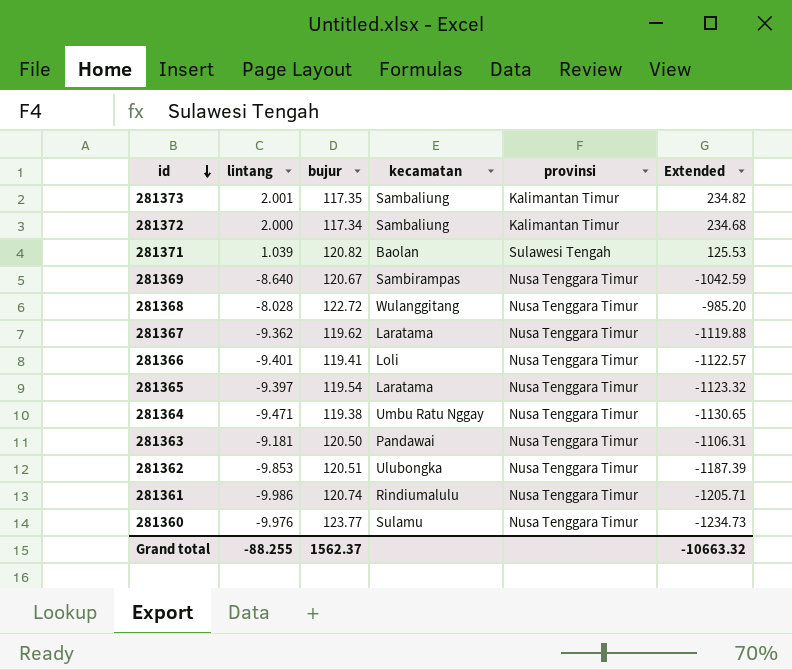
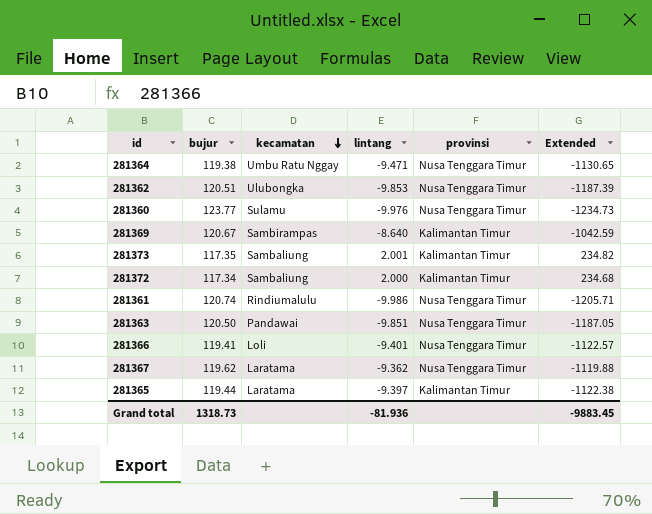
row order: id descending -> kecamatan descending
column lintang | position: 2 -> 4
row 281371: 1.039 | 120.82 | Baolan | Sulawesi Tengah | 125.53 -> none
row 281368: -8.028 | 122.72 | Wulanggitang | Nusa Tenggara Timur | -985.20 -> none
281369 | provinsi: Nusa Tenggara Timur -> Kalimantan Timur
281363 | lintang: -9.181 -> -9.851
281363 | Extended: -1106.31 -> -1187.05
281365 | bujur: 119.54 -> 119.44
281365 | provinsi: Nusa Tenggara Timur -> Kalimantan Timur
281365 | Extended: -1123.32 -> -1122.38
Grand total | bujur: 1562.37 -> 1318.73
Grand total | lintang: -88.255 -> -81.936
Grand total | Extended: -10663.32 -> -9883.45

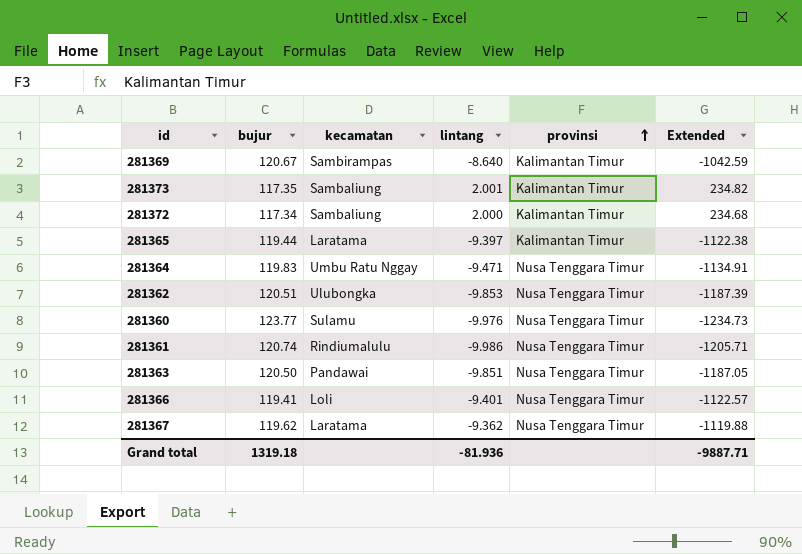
row order: kecamatan descending -> provinsi ascending
281364 | bujur: 119.38 -> 119.83
281364 | Extended: -1130.65 -> -1134.91
Grand total | bujur: 1318.73 -> 1319.18
Grand total | Extended: -9883.45 -> -9887.71

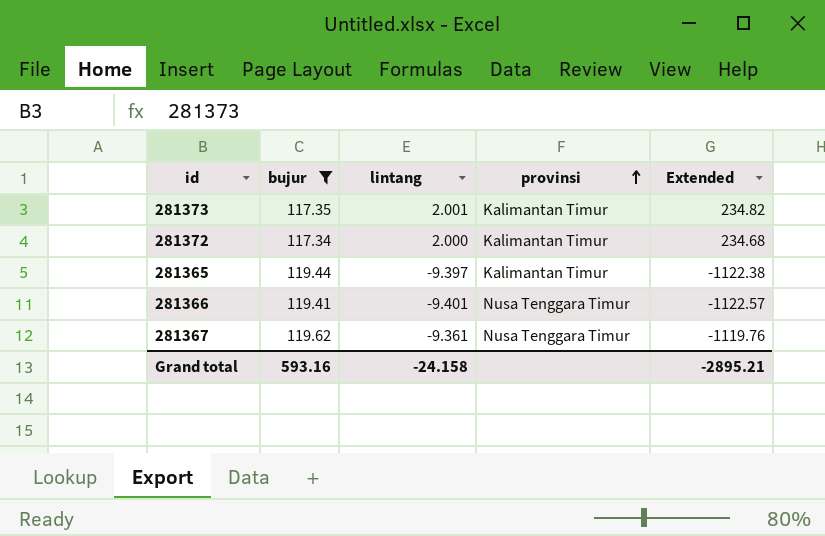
filter: none -> bujur <= 119.62
column kecamatan | position: 3 -> none
281367 | lintang: -9.362 -> -9.361
281367 | Extended: -1119.88 -> -1119.76
Grand total | bujur: 1319.18 -> 593.16
Grand total | lintang: -81.936 -> -24.158
Grand total | Extended: -9887.71 -> -2895.21

